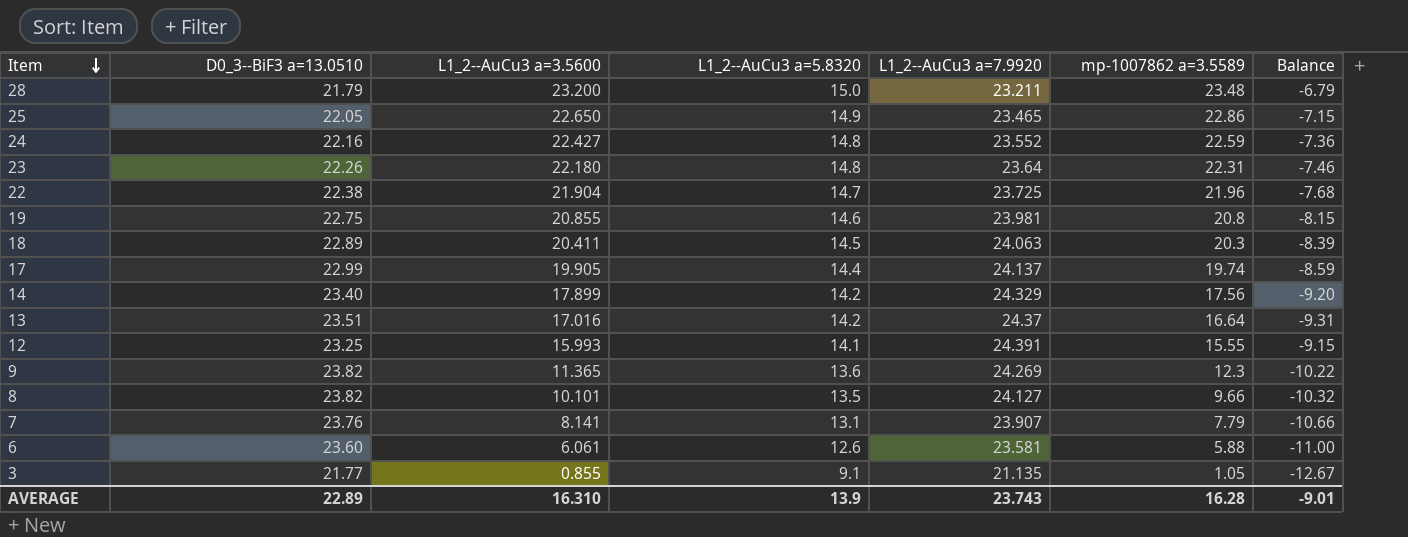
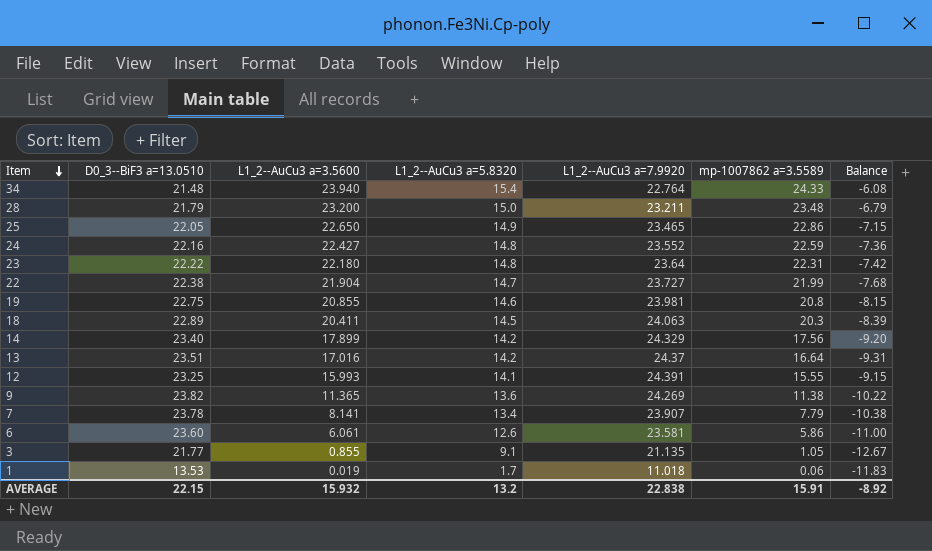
row 17: 22.99 | 19.905 | 14.4 | 24.137 | 19.74 | -8.59 -> none
row 8: 23.82 | 10.101 | 13.5 | 24.127 | 9.66 | -10.32 -> none
row 34: none -> 21.48 | 23.940 | 15.4 | 22.764 | 24.33 | -6.08
23 | D0_3--BiF3 a=13.0510: 22.26 -> 22.22
23 | Balance: -7.46 -> -7.42
22 | L1_2--AuCu3 a=7.9920: 23.725 -> 23.727
22 | mp-1007862 a=3.5589: 21.96 -> 21.99
9 | mp-1007862 a=3.5589: 12.3 -> 11.38
7 | D0_3--BiF3 a=13.0510: 23.76 -> 23.78
7 | L1_2--AuCu3 a=5.8320: 13.1 -> 13.4
7 | Balance: -10.66 -> -10.38
6 | mp-1007862 a=3.5589: 5.88 -> 5.86
row 1: none -> 13.53 | 0.019 | 1.7 | 11.018 | 0.06 | -11.83
AVERAGE | D0_3--BiF3 a=13.0510: 22.89 -> 22.15
AVERAGE | L1_2--AuCu3 a=3.5600: 16.310 -> 15.932
AVERAGE | L1_2--AuCu3 a=5.8320: 13.9 -> 13.2
AVERAGE | L1_2--AuCu3 a=7.9920: 23.743 -> 22.838
AVERAGE | mp-1007862 a=3.5589: 16.28 -> 15.91
AVERAGE | Balance: -9.01 -> -8.92

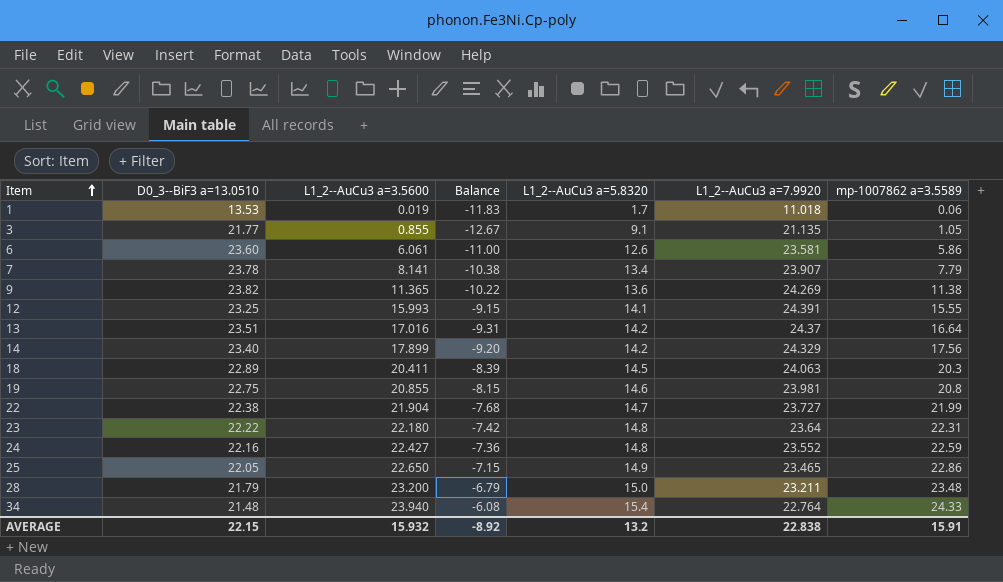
row order: Item descending -> Item ascending
column Balance | position: 7 -> 4

